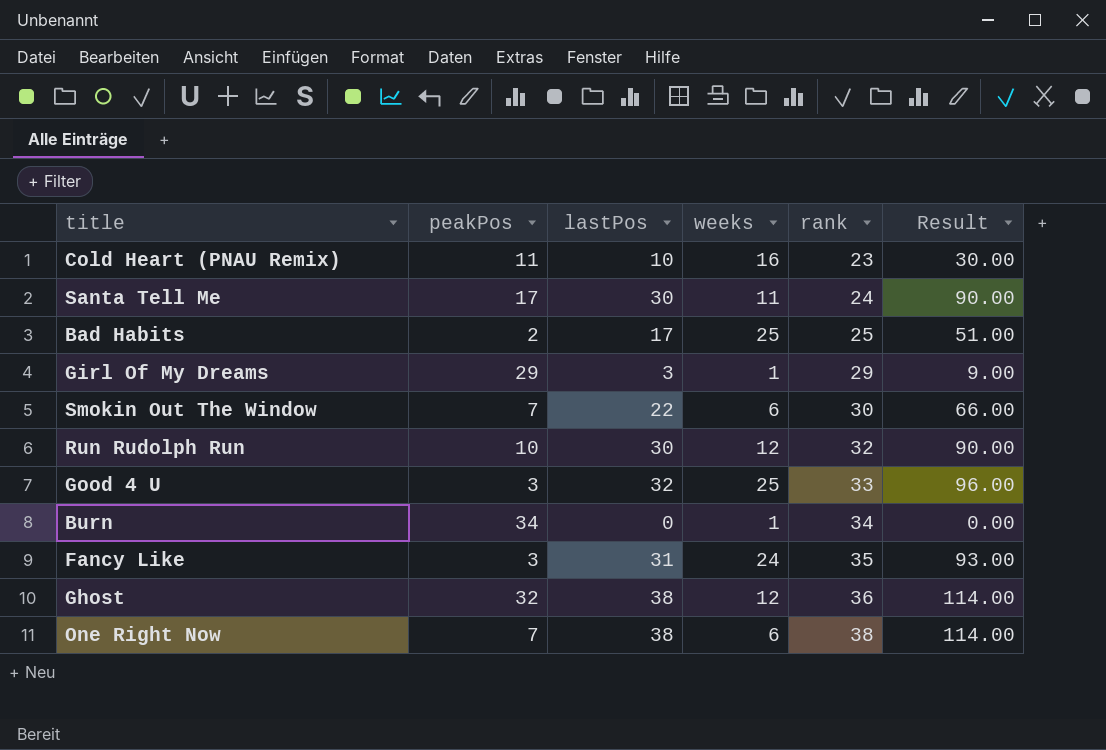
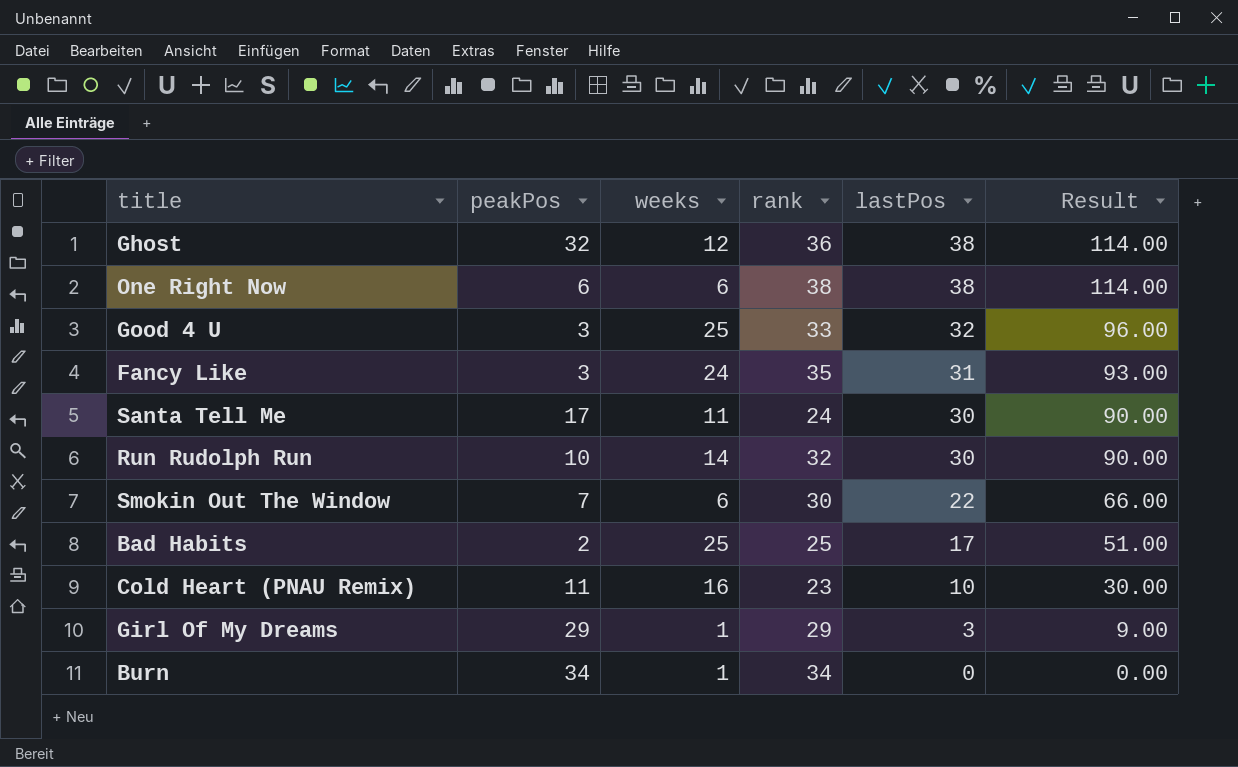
row order: rank ascending -> lastPos descending
column lastPos | position: 3 -> 5
One Right Now | peakPos: 7 -> 6
Run Rudolph Run | weeks: 12 -> 14

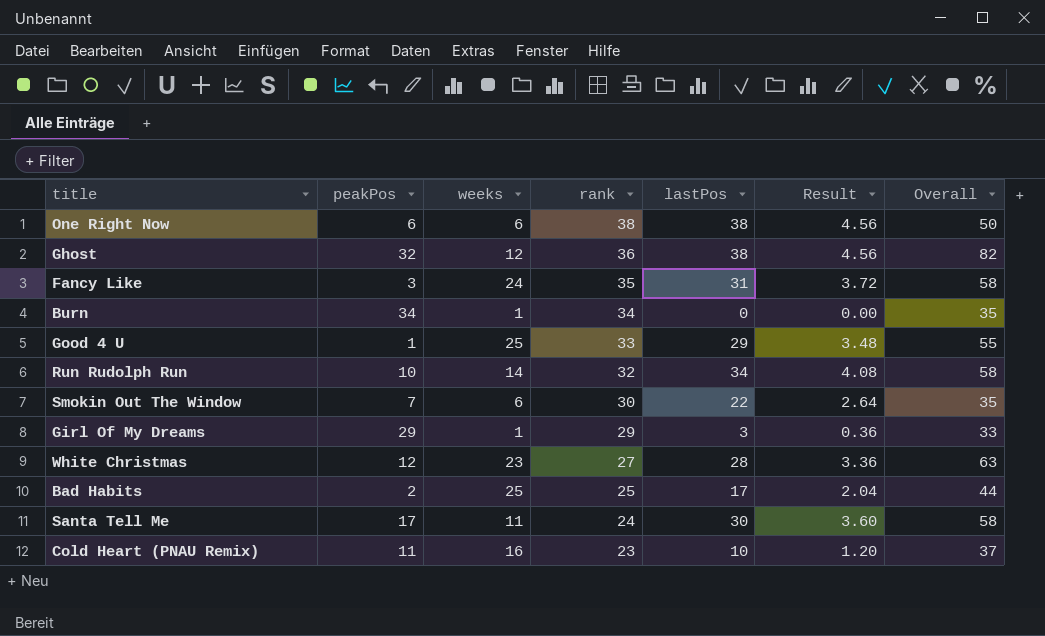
row order: lastPos descending -> rank descending
column Result | formula: [lastPos] * 3 -> [lastPos] * 0.12
column Overall | formula: none -> [peakPos] + [weeks] + [lastPos]
Good 4 U | peakPos: 3 -> 1
Good 4 U | lastPos: 32 -> 29
Run Rudolph Run | lastPos: 30 -> 34
row White Christmas: none -> 12 | 23 | 27 | 28 | 3.36 | 63

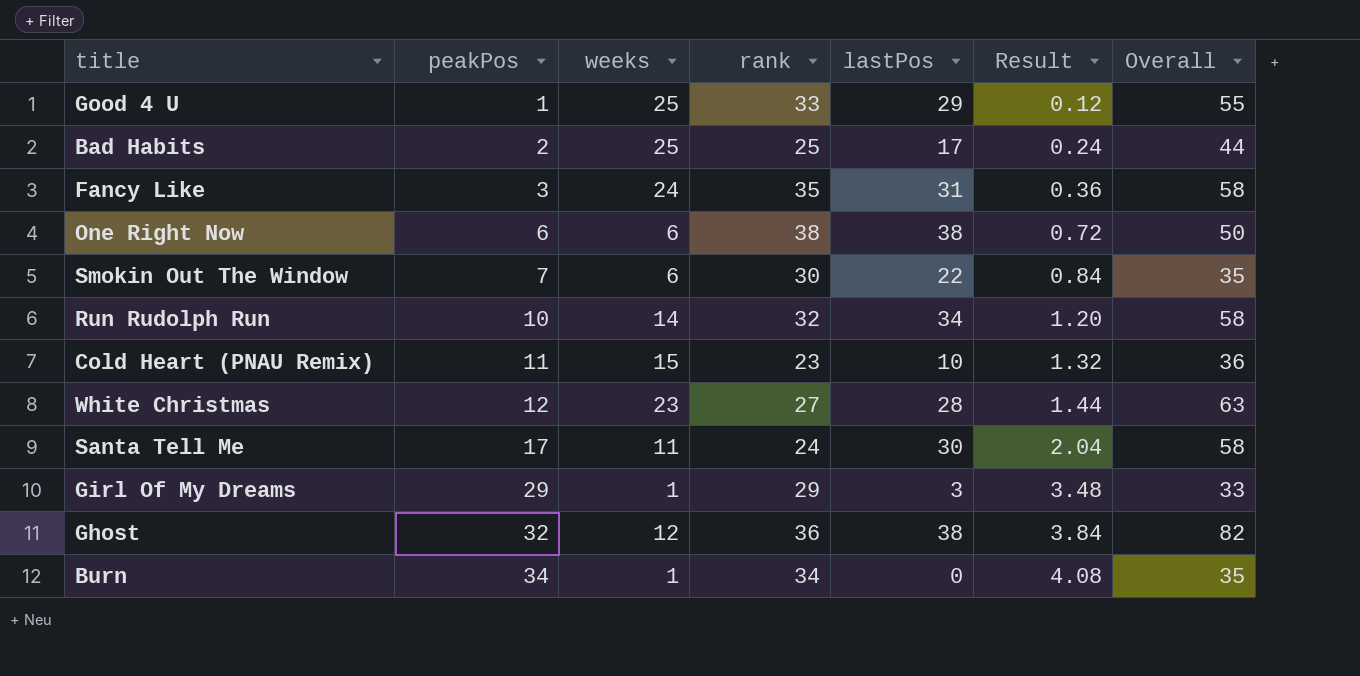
row order: rank descending -> peakPos ascending
column Result | formula: [lastPos] * 0.12 -> [peakPos] * 0.12
Cold Heart (PNAU Remix) | weeks: 16 -> 15
Cold Heart (PNAU Remix) | Overall: 37 -> 36

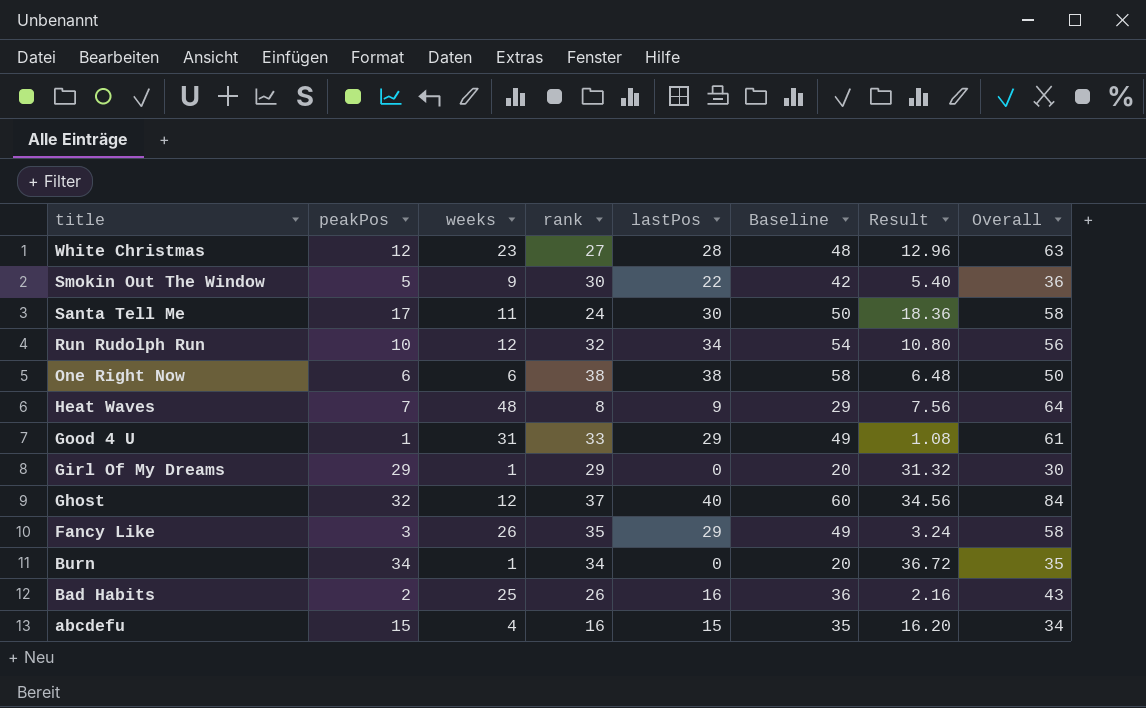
row order: peakPos ascending -> title descending
column Baseline | formula: none -> [lastPos] + 20
column Result | formula: [peakPos] * 0.12 -> [peakPos] * 1.08
row Cold Heart (PNAU Remix): 11 | 15 | 23 | 10 | 1.32 | 36 -> none
Smokin Out The Window | peakPos: 7 -> 5
Smokin Out The Window | weeks: 6 -> 9
Smokin Out The Window | Overall: 35 -> 36
Run Rudolph Run | weeks: 14 -> 12
Run Rudolph Run | Overall: 58 -> 56
row Heat Waves: none -> 7 | 48 | 8 | 9 | 29 | 7.56 | 64
Good 4 U | weeks: 25 -> 31
Good 4 U | Overall: 55 -> 61
Girl Of My Dreams | lastPos: 3 -> 0
Girl Of My Dreams | Overall: 33 -> 30
Ghost | rank: 36 -> 37
Ghost | lastPos: 38 -> 40
Ghost | Overall: 82 -> 84
Fancy Like | weeks: 24 -> 26
Fancy Like | lastPos: 31 -> 29
Bad Habits | rank: 25 -> 26
Bad Habits | lastPos: 17 -> 16
Bad Habits | Overall: 44 -> 43
row abcdefu: none -> 15 | 4 | 16 | 15 | 35 | 16.20 | 34

